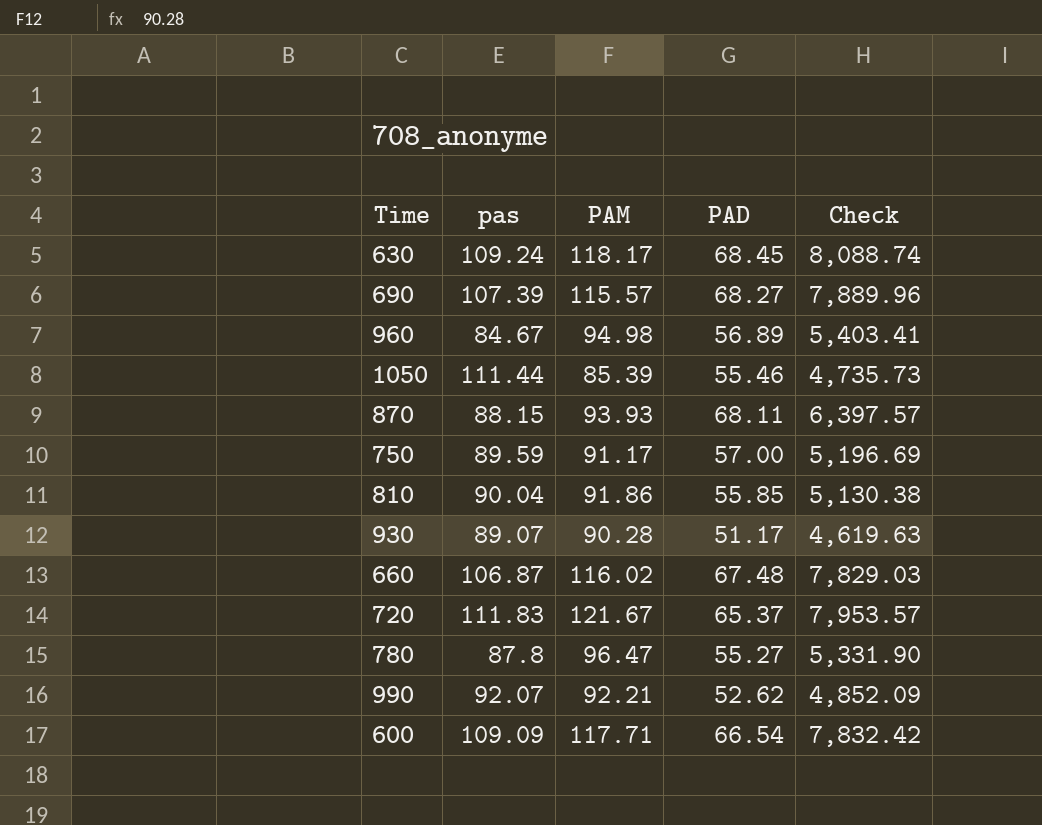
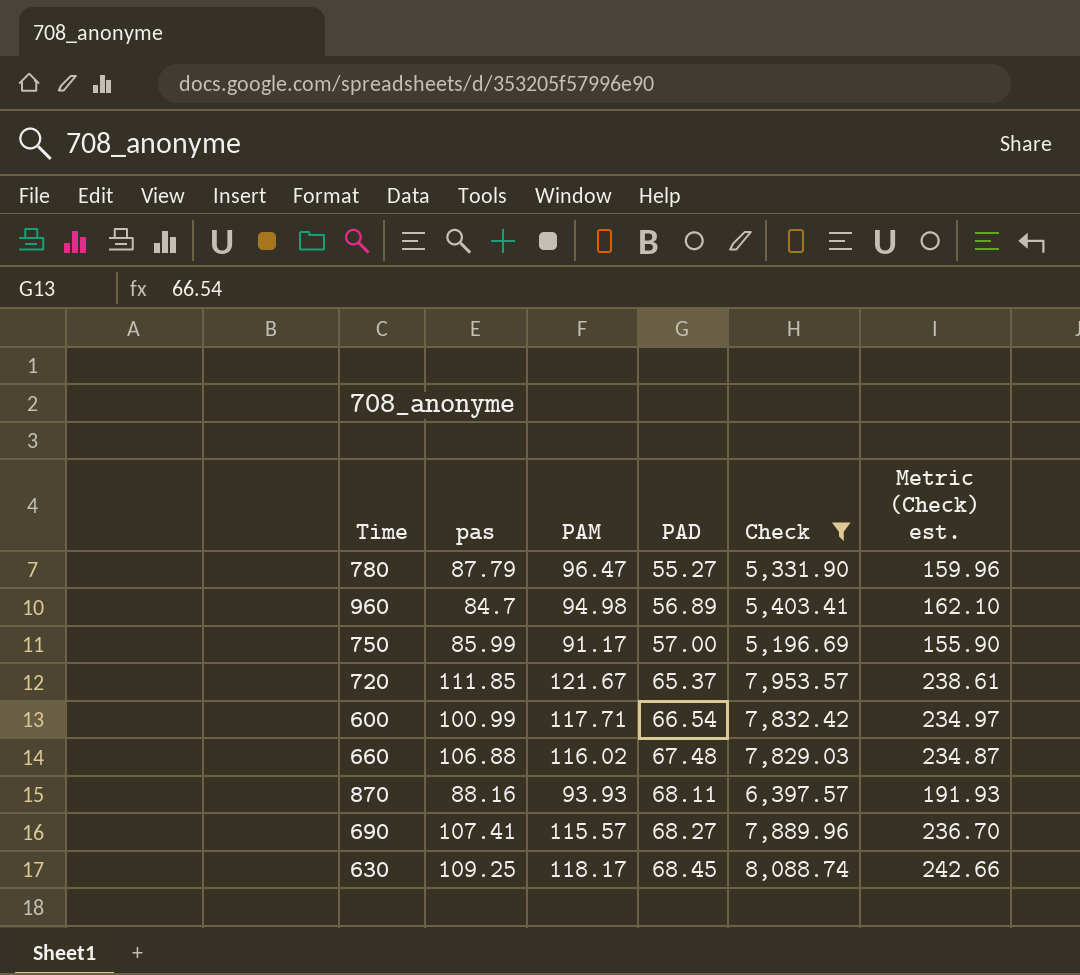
filter: none -> Check >= 5,196.69
row order: none -> PAD ascending
column Metric (Check) est. | formula: none -> [Check] * 0.03
780 | pas: 87.8 -> 87.79
960 | pas: 84.67 -> 84.7
750 | pas: 89.59 -> 85.99
720 | pas: 111.83 -> 111.85
600 | pas: 109.09 -> 100.99
660 | pas: 106.87 -> 106.88
870 | pas: 88.15 -> 88.16
690 | pas: 107.39 -> 107.41
630 | pas: 109.24 -> 109.25

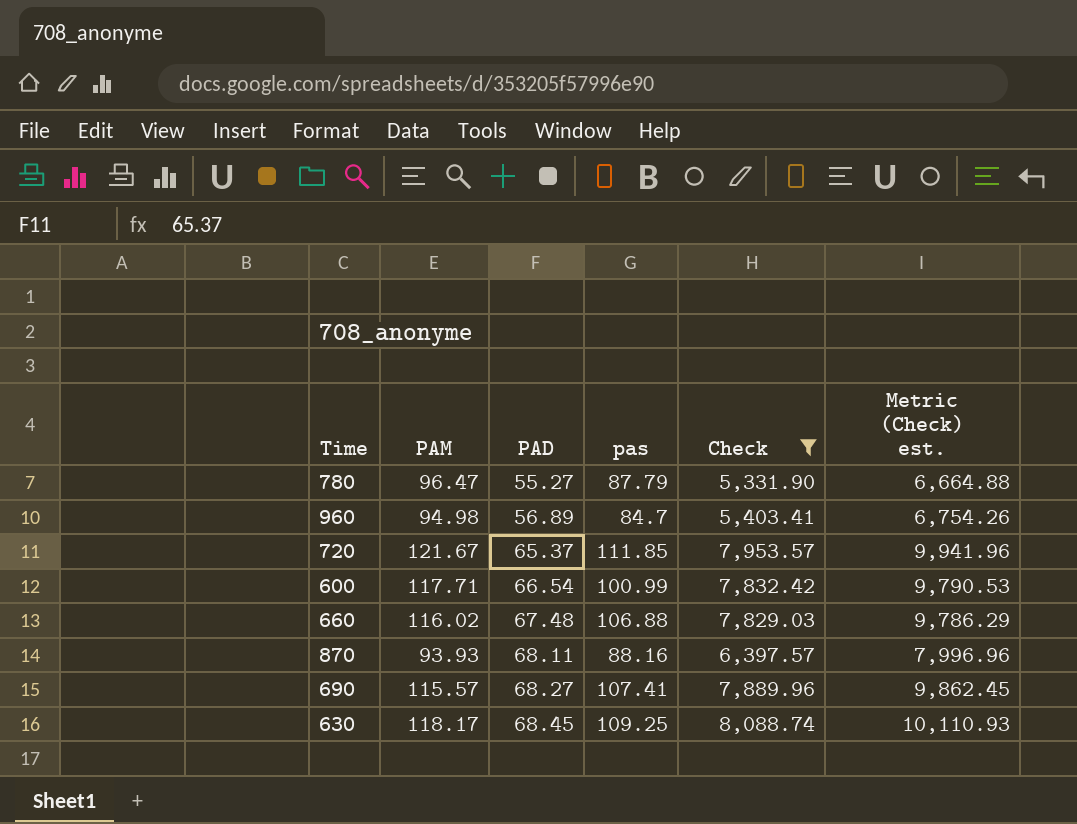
column pas | position: 2 -> 4
column Metric (Check) est. | formula: [Check] * 0.03 -> [Check] * 1.25
row 750: 85.99 | 91.17 | 57.00 | 5,196.69 | 155.90 -> none

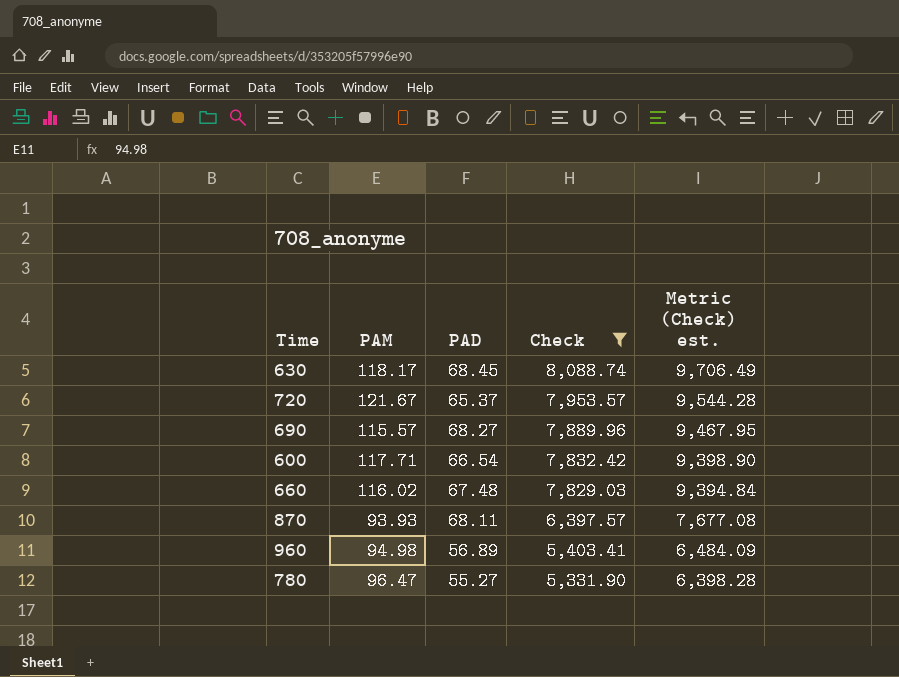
row order: PAD ascending -> Check descending
column pas | position: 4 -> none
column Metric (Check) est. | formula: [Check] * 1.25 -> [Check] * 1.2

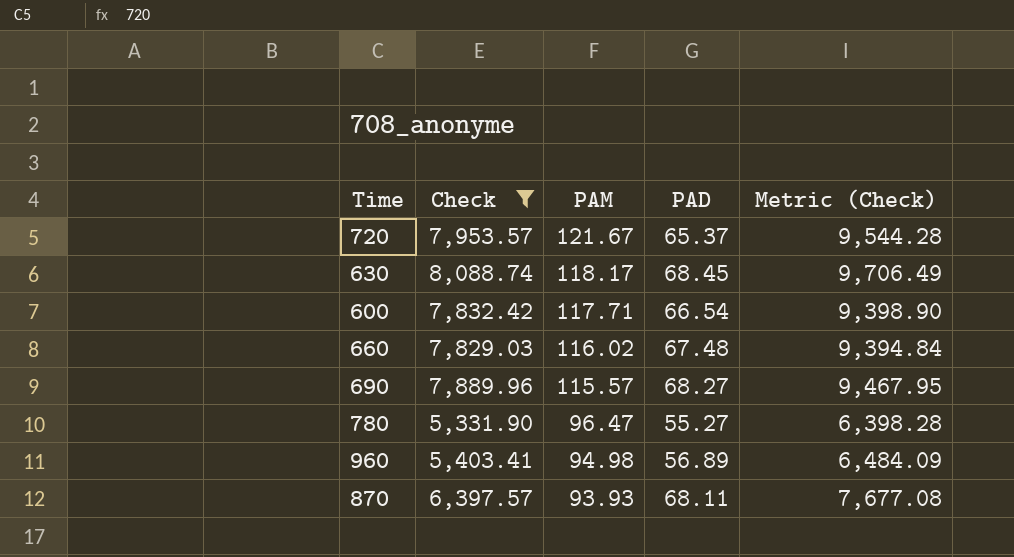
row order: Check descending -> PAM descending
column Check | position: 4 -> 2
column name: Metric (Check) est. -> Metric (Check)

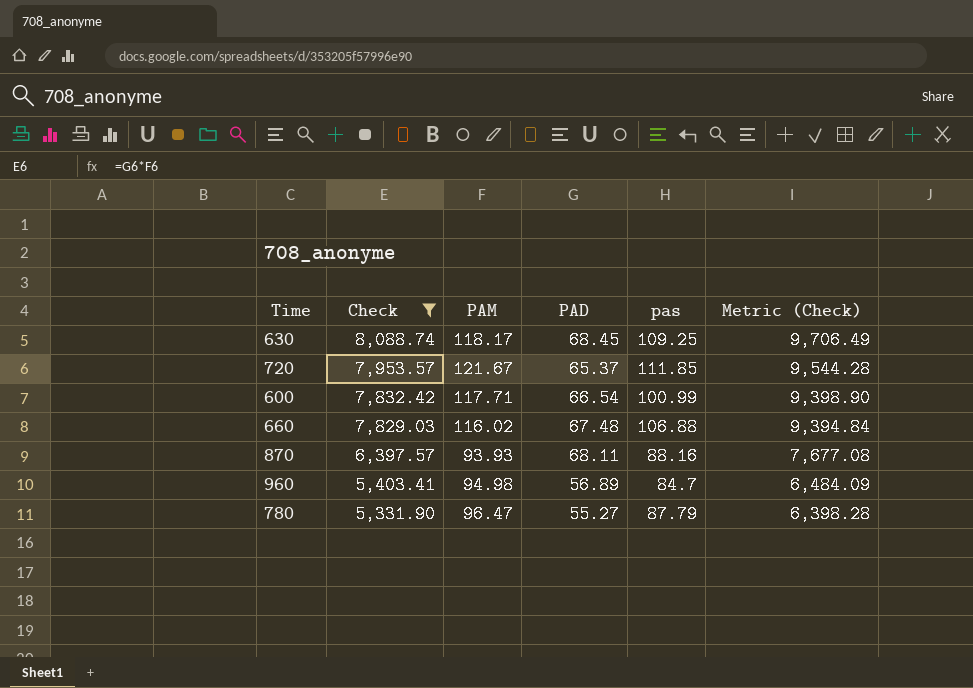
row order: PAM descending -> Check descending
column pas | position: none -> 5
row 690: 7,889.96 | 115.57 | 68.27 | 9,467.95 -> none

